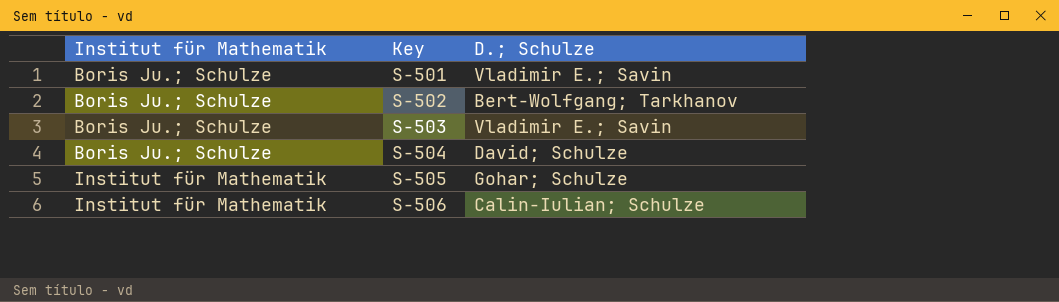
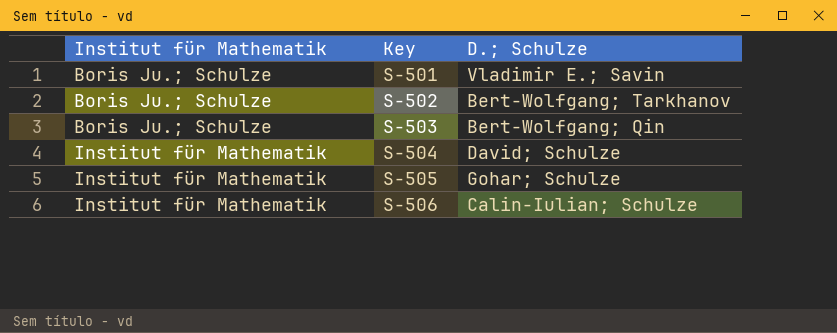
S-503 | D.; Schulze: Vladimir E.; Savin -> Bert-Wolfgang; Qin
S-504 | Institut für Mathematik: Boris Ju.; Schulze -> Institut für Mathematik

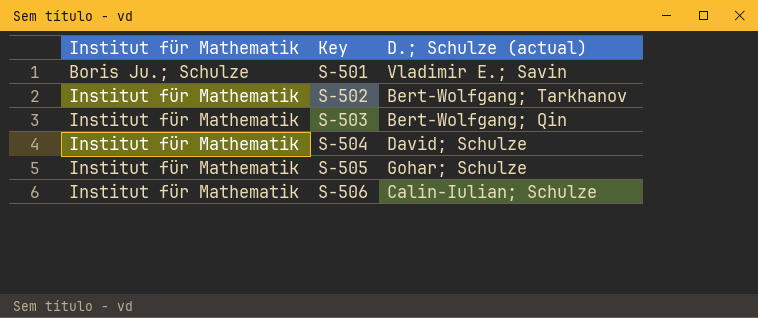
column name: D.; Schulze -> D.; Schulze (actual)
S-502 | Institut für Mathematik: Boris Ju.; Schulze -> Institut für Mathematik
S-503 | Institut für Mathematik: Boris Ju.; Schulze -> Institut für Mathematik

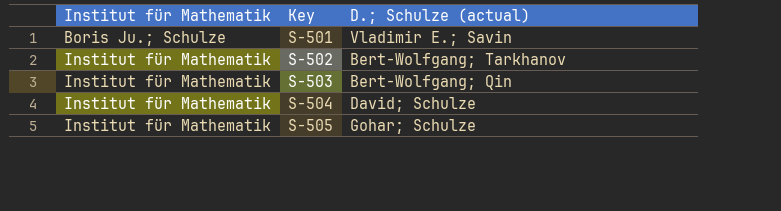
row S-506: Institut für Mathematik | Calin-Iulian; Schulze -> none

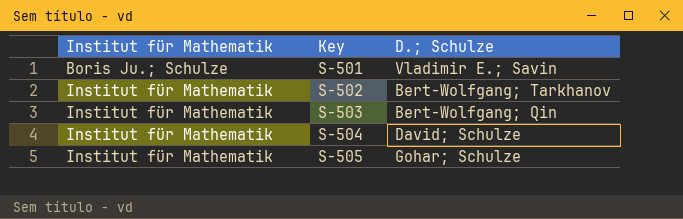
column name: D.; Schulze (actual) -> D.; Schulze

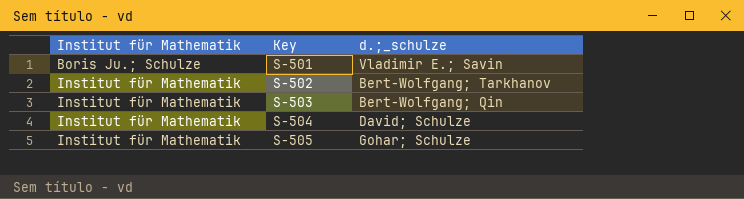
column name: D.; Schulze -> d.;_schulze

